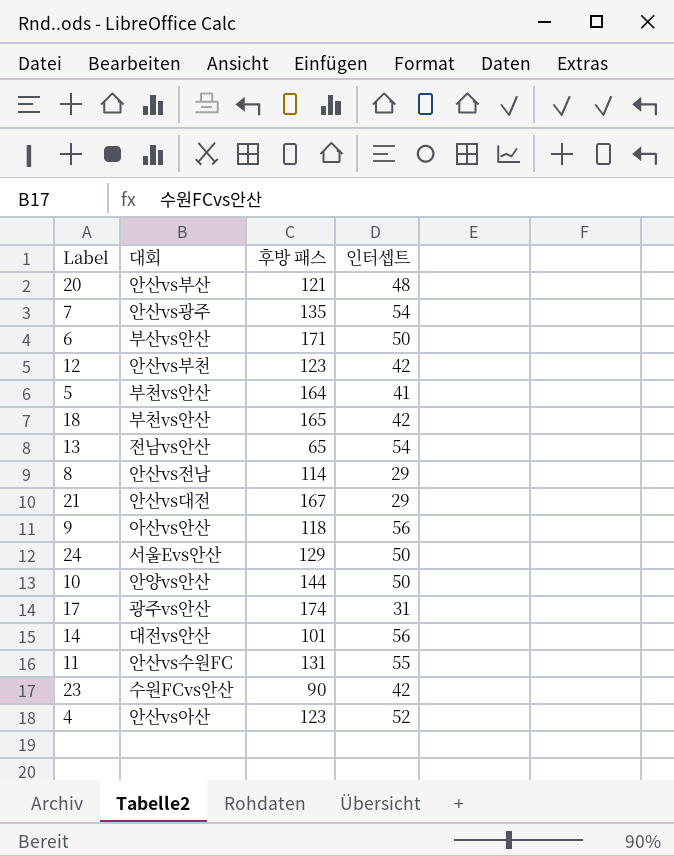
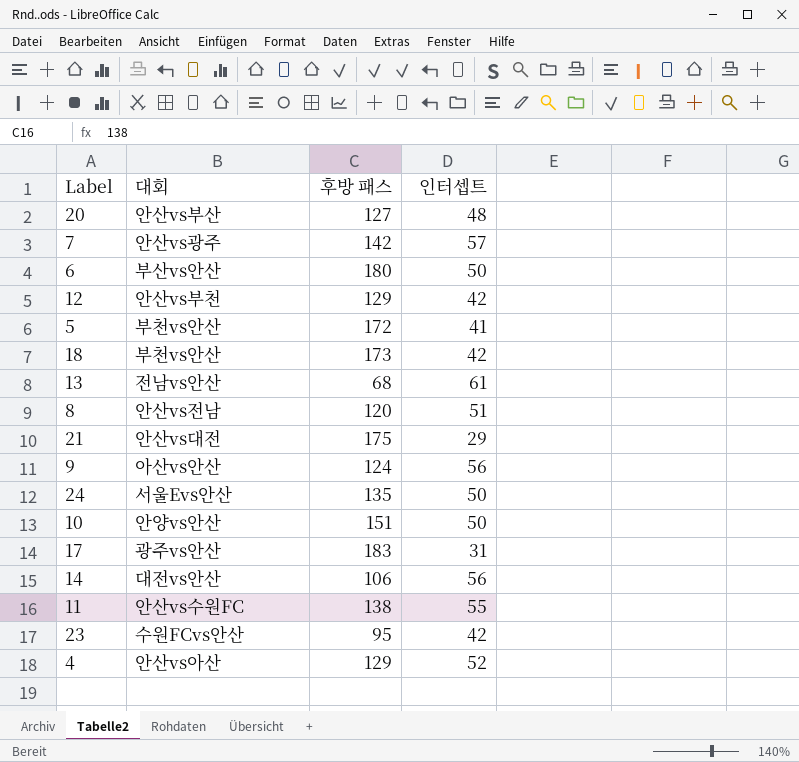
20 | 후방 패스: 121 -> 127
7 | 후방 패스: 135 -> 142
7 | 인터셉트: 54 -> 57
6 | 후방 패스: 171 -> 180
12 | 후방 패스: 123 -> 129
5 | 후방 패스: 164 -> 172
18 | 후방 패스: 165 -> 173
13 | 후방 패스: 65 -> 68
13 | 인터셉트: 54 -> 61
8 | 후방 패스: 114 -> 120
8 | 인터셉트: 29 -> 51
21 | 후방 패스: 167 -> 175
9 | 후방 패스: 118 -> 124
24 | 후방 패스: 129 -> 135
10 | 후방 패스: 144 -> 151
17 | 후방 패스: 174 -> 183
14 | 후방 패스: 101 -> 106
11 | 후방 패스: 131 -> 138
23 | 후방 패스: 90 -> 95
4 | 후방 패스: 123 -> 129

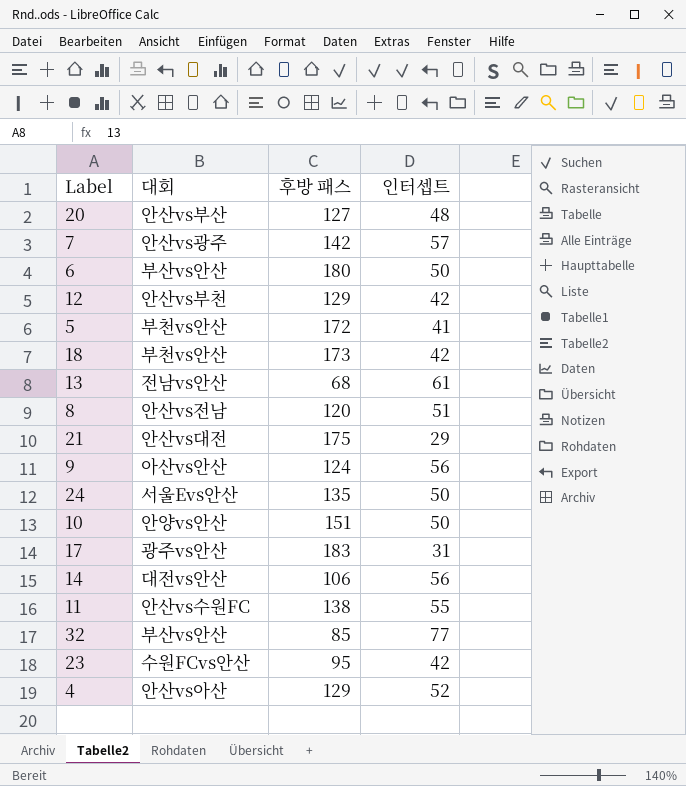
row 32: none -> 부산vs안산 | 85 | 77

